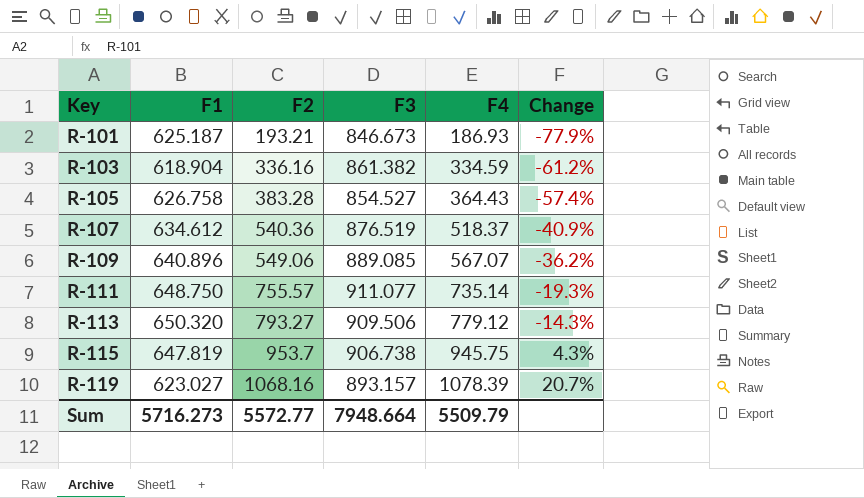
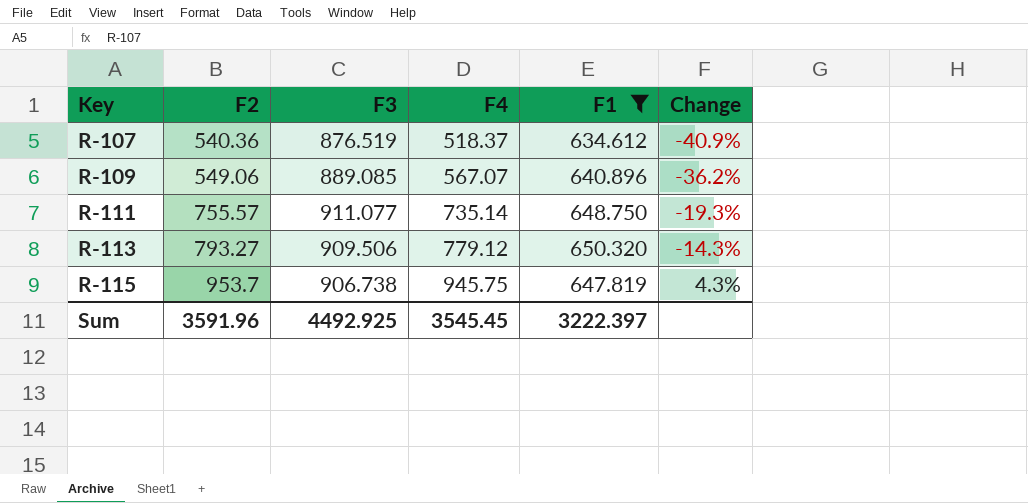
filter: none -> F1 >= 634.612
column F1 | position: 2 -> 5
Sum | F2: 5572.77 -> 3591.96
Sum | F3: 7948.664 -> 4492.925
Sum | F4: 5509.79 -> 3545.45
Sum | F1: 5716.273 -> 3222.397

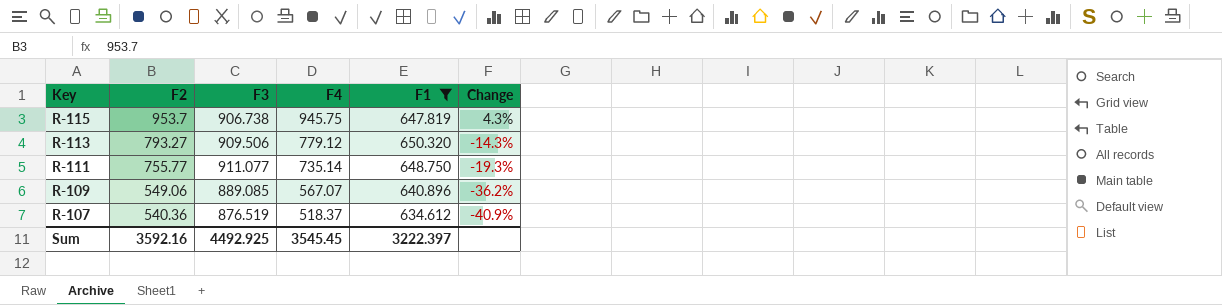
row order: Key ascending -> Key descending
R-111 | F2: 755.57 -> 755.77
Sum | F2: 3591.96 -> 3592.16

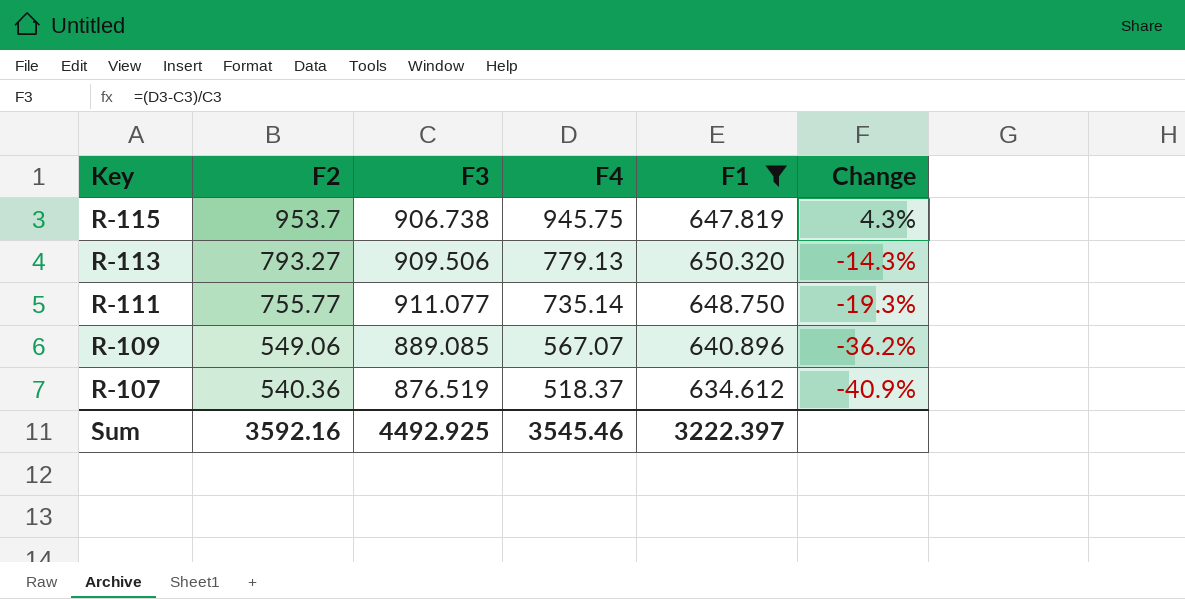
R-113 | F4: 779.12 -> 779.13
Sum | F4: 3545.45 -> 3545.46

